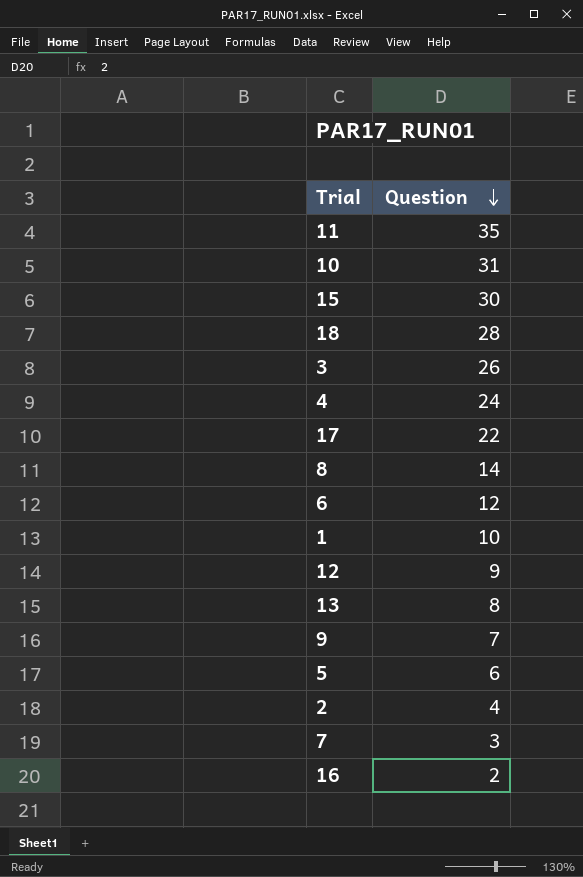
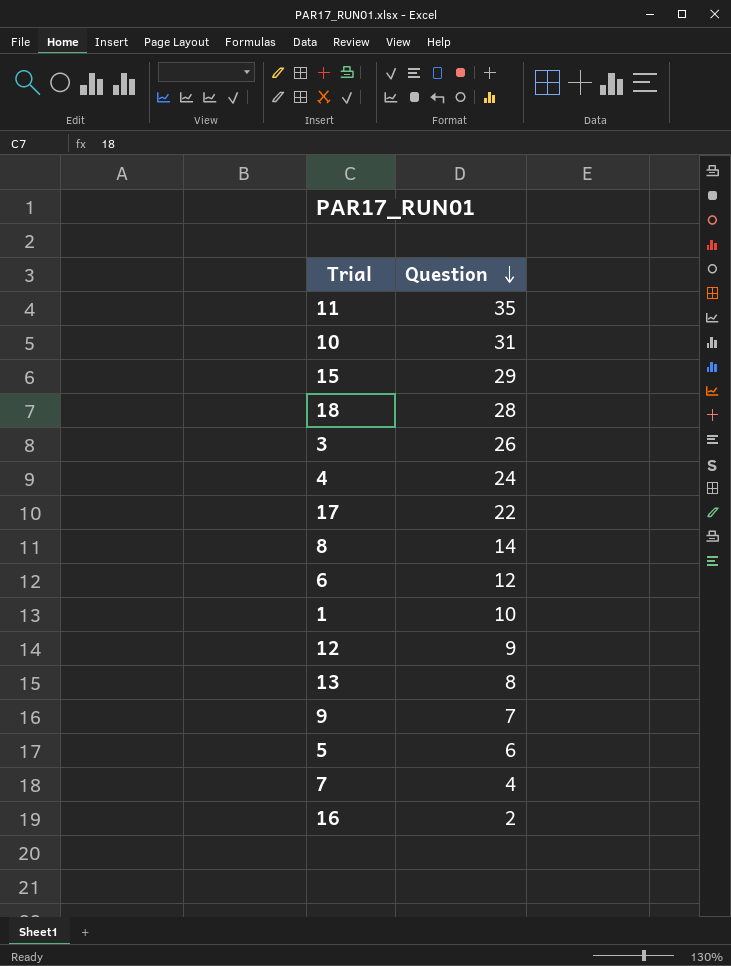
row 2: 4 -> none
15 | Question: 30 -> 29
7 | Question: 3 -> 4

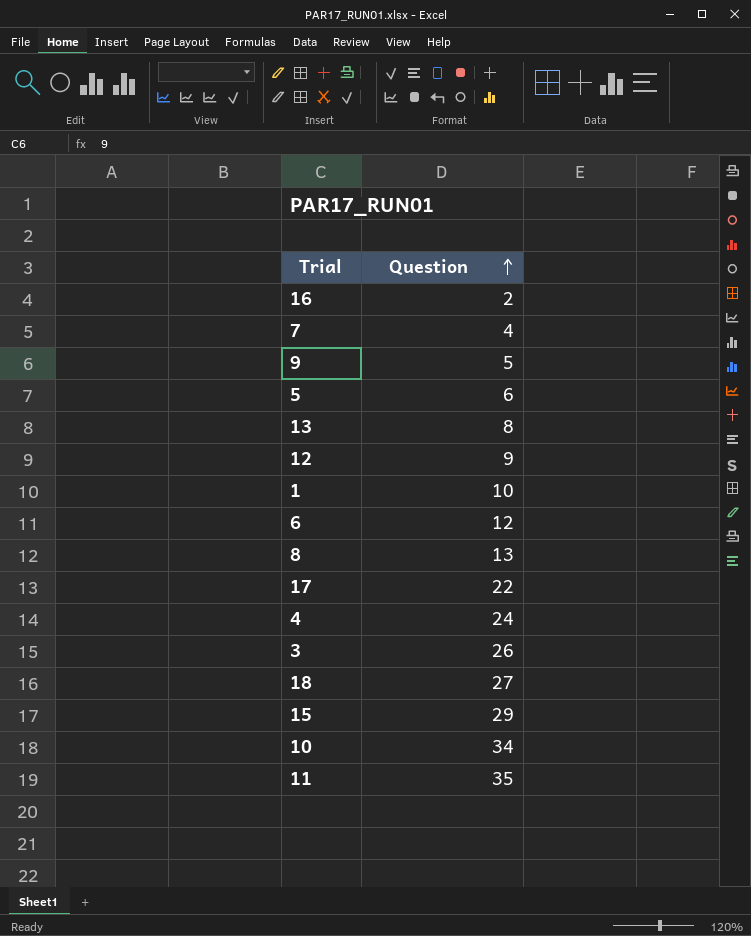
row order: Question descending -> Question ascending
9 | Question: 7 -> 5
8 | Question: 14 -> 13
18 | Question: 28 -> 27
10 | Question: 31 -> 34

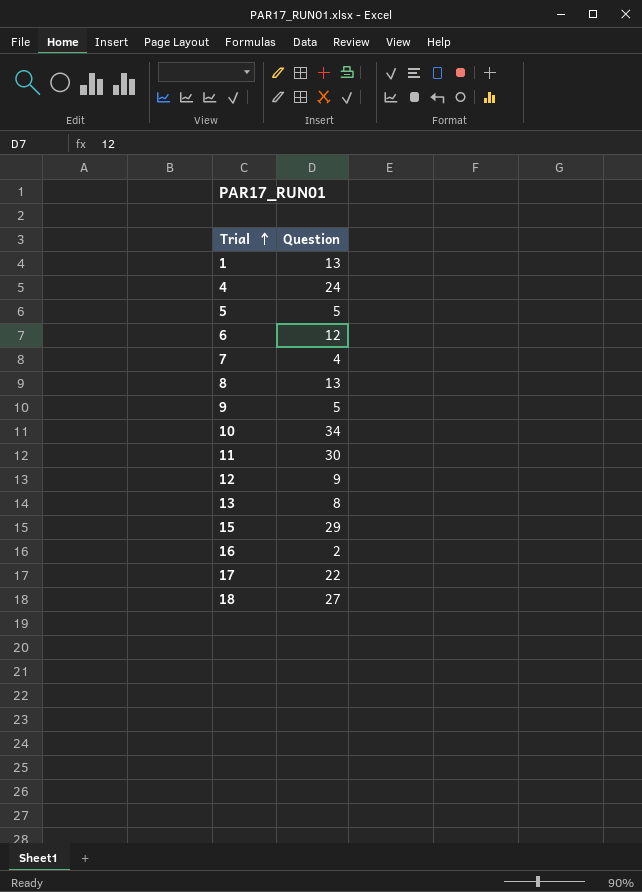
row order: Question ascending -> Trial ascending
row 3: 26 -> none
1 | Question: 10 -> 13
5 | Question: 6 -> 5
11 | Question: 35 -> 30

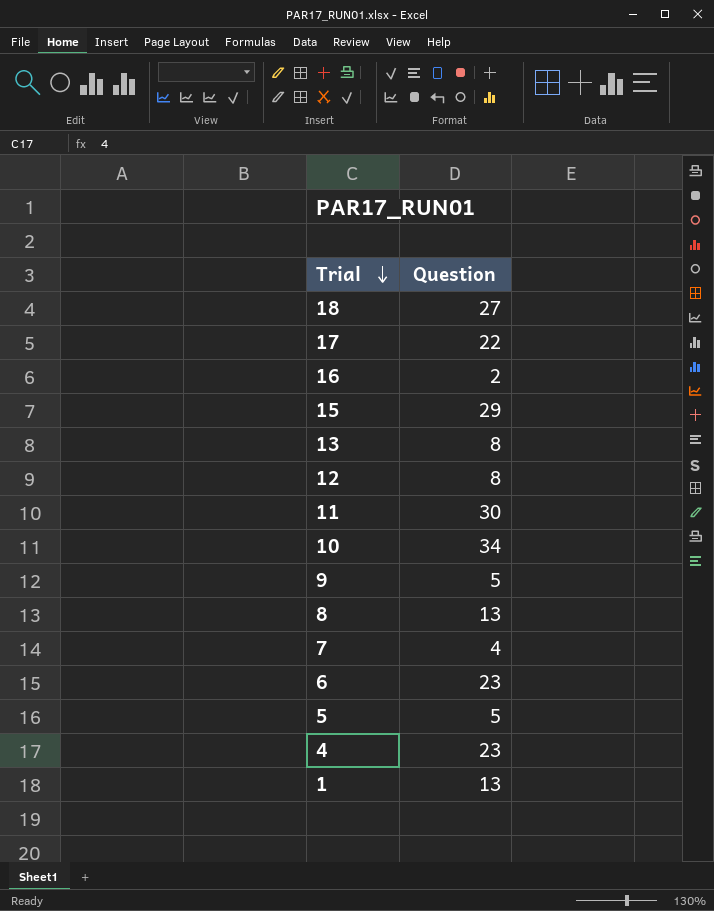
row order: Trial ascending -> Trial descending
12 | Question: 9 -> 8
6 | Question: 12 -> 23
4 | Question: 24 -> 23

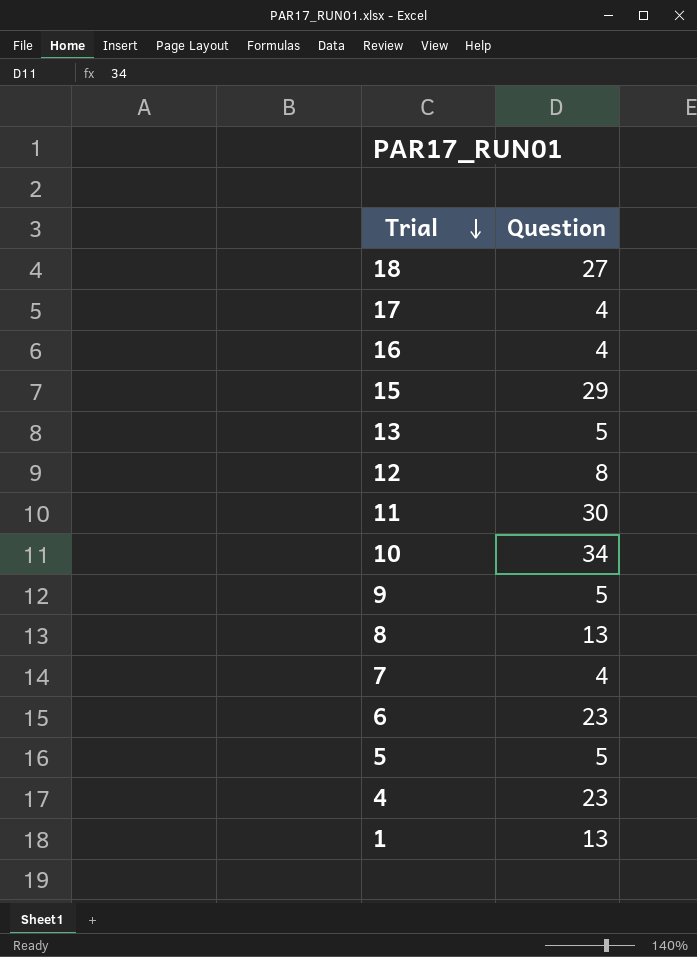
17 | Question: 22 -> 4
16 | Question: 2 -> 4
13 | Question: 8 -> 5

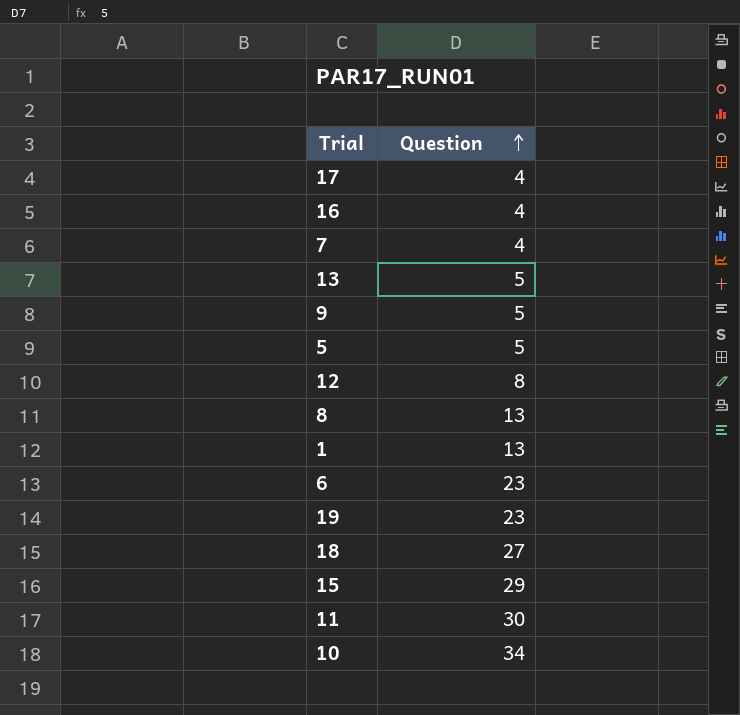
row order: Trial descending -> Question ascending
row 4: 23 -> none
row 19: none -> 23

